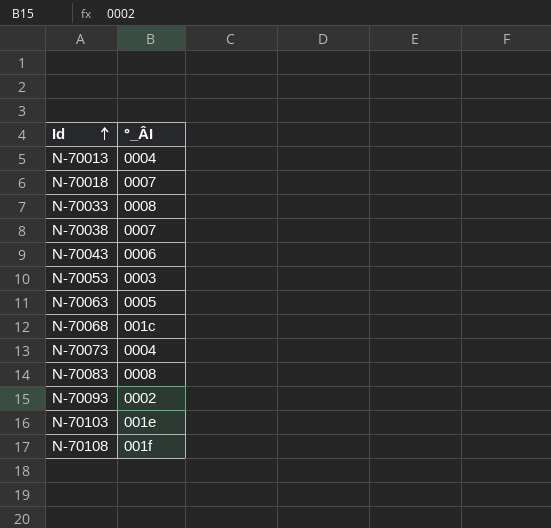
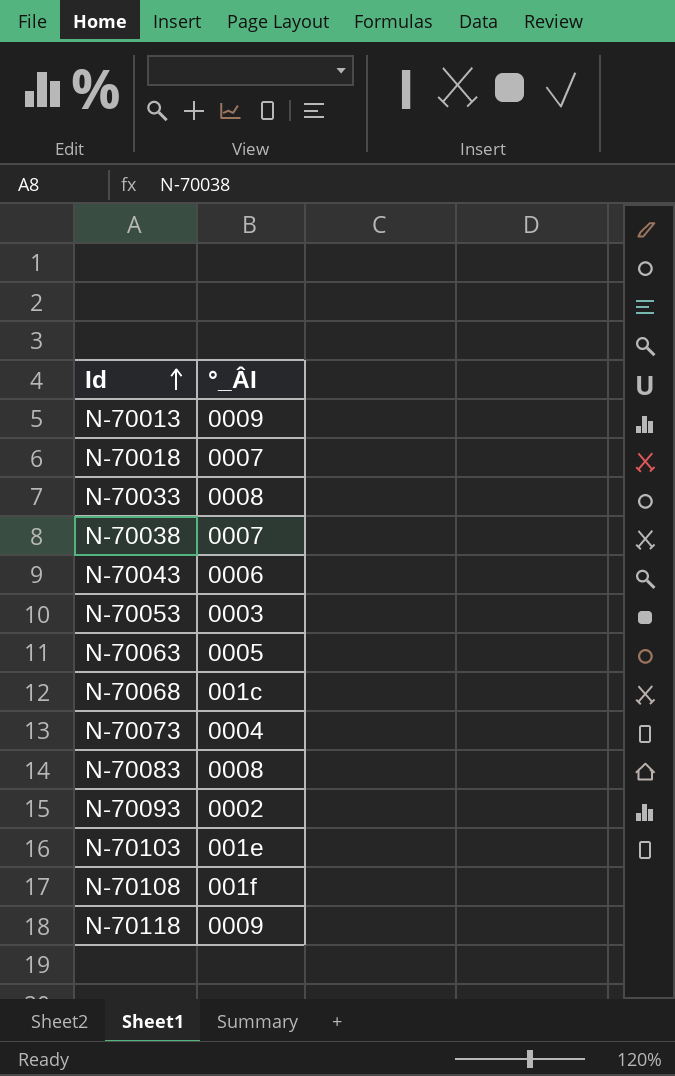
N-70013 | °_ÂI: 0004 -> 0009
row N-70118: none -> 0009

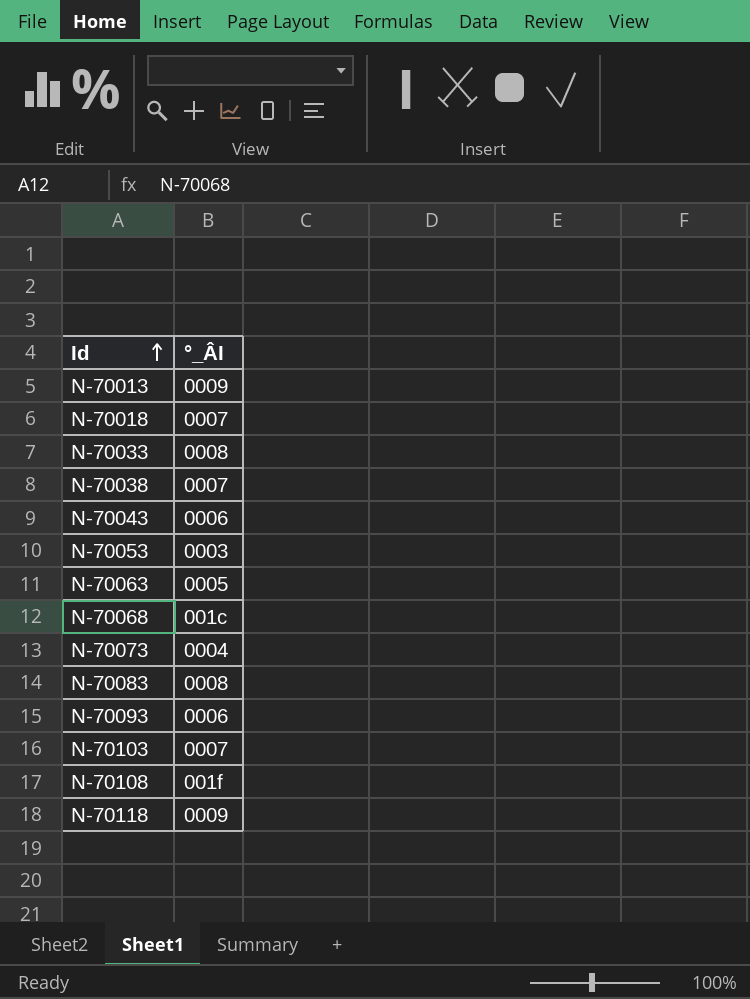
N-70093 | °_ÂI: 0002 -> 0006
N-70103 | °_ÂI: 001e -> 0007

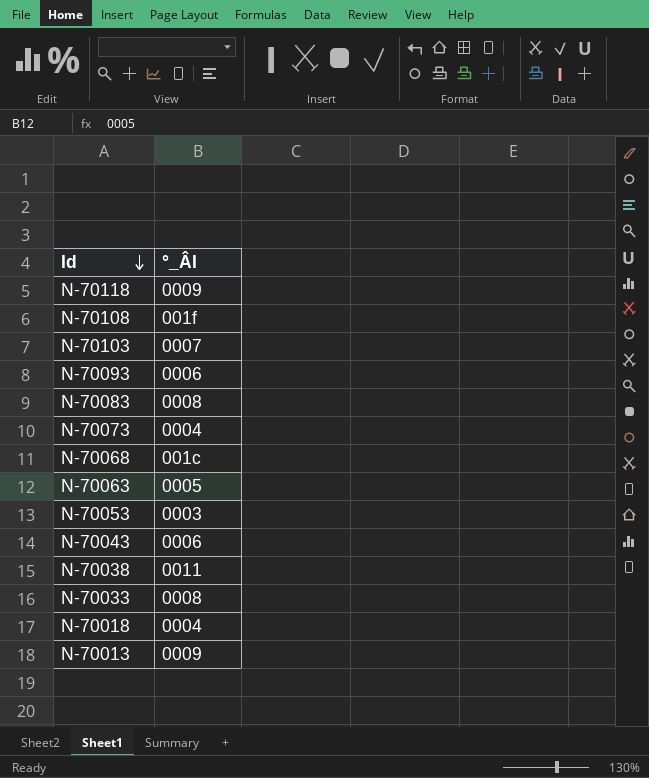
row order: Id ascending -> Id descending
N-70038 | °_ÂI: 0007 -> 0011
N-70018 | °_ÂI: 0007 -> 0004

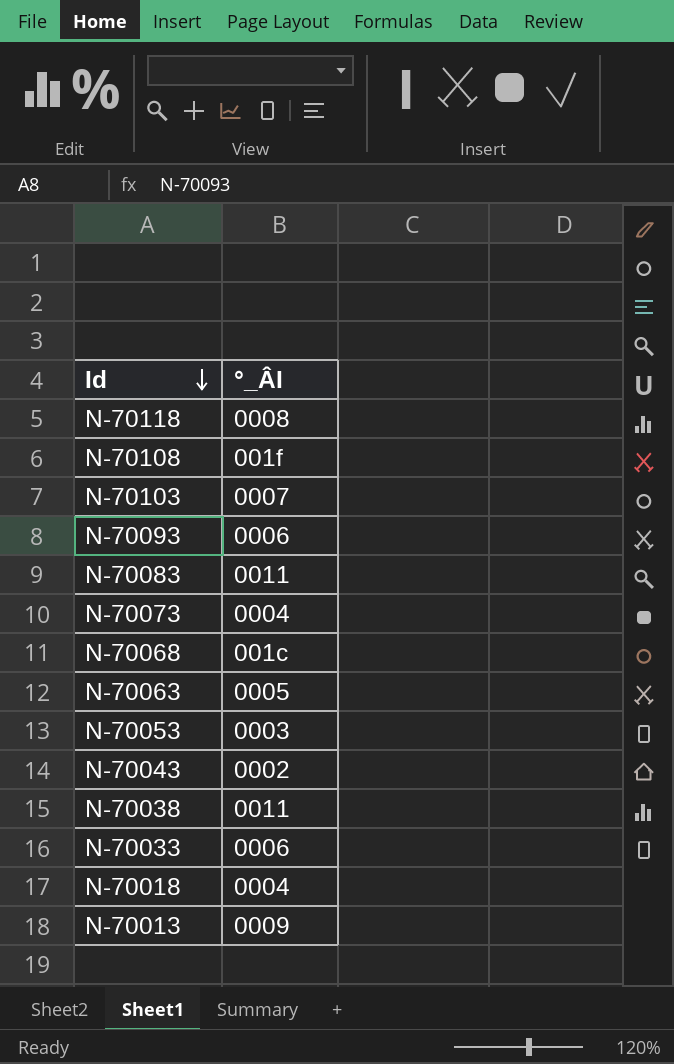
N-70118 | °_ÂI: 0009 -> 0008
N-70083 | °_ÂI: 0008 -> 0011
N-70043 | °_ÂI: 0006 -> 0002
N-70033 | °_ÂI: 0008 -> 0006

